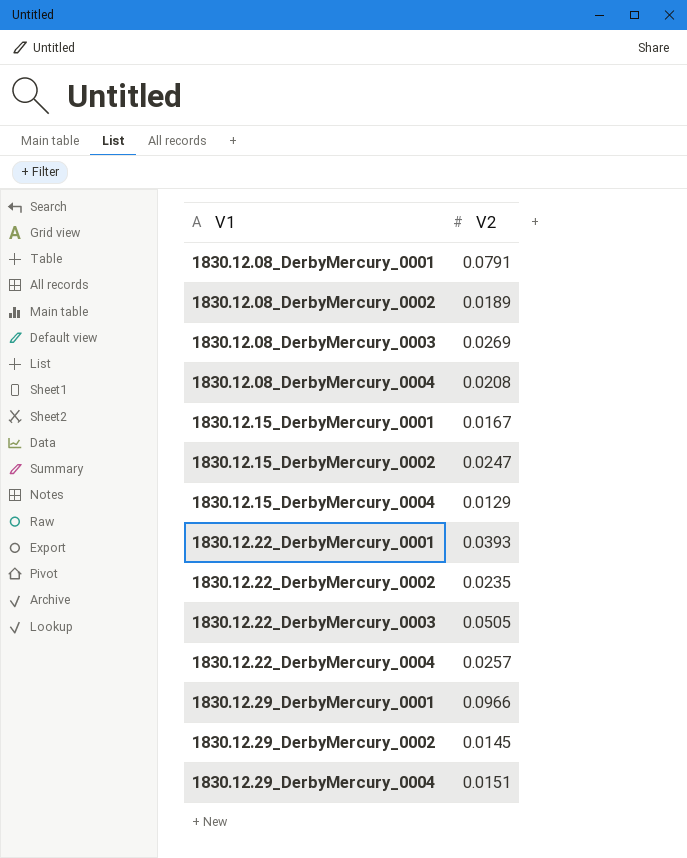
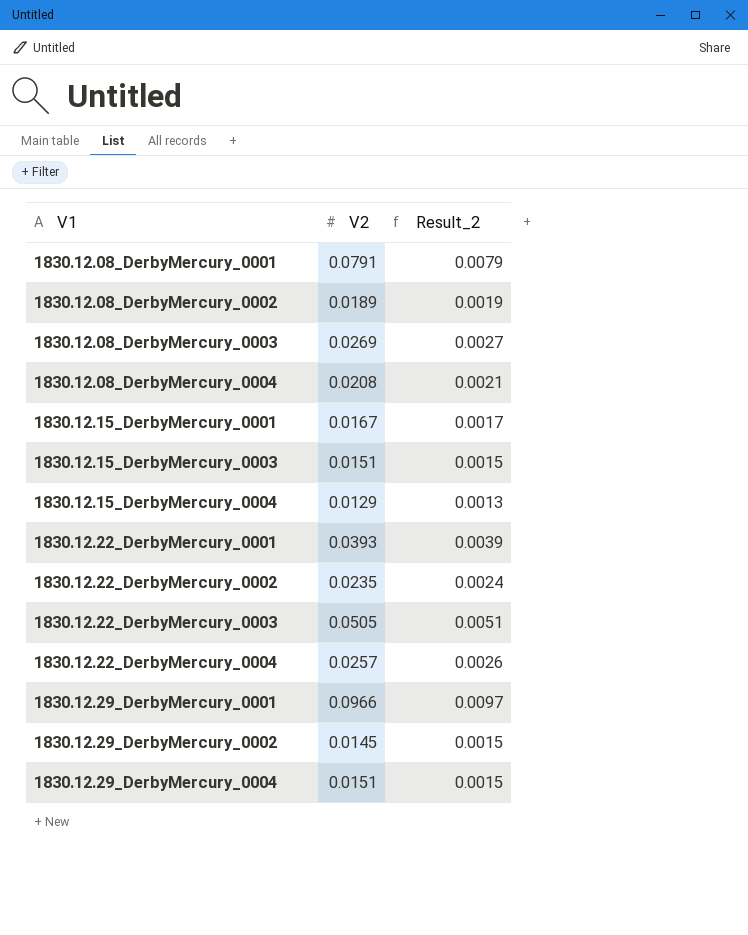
column Result_2 | formula: none -> [V2] * 0.1
row 1830.12.15_DerbyMercury_0002: 0.0247 -> none
row 1830.12.15_DerbyMercury_0003: none -> 0.0151 | 0.0015

